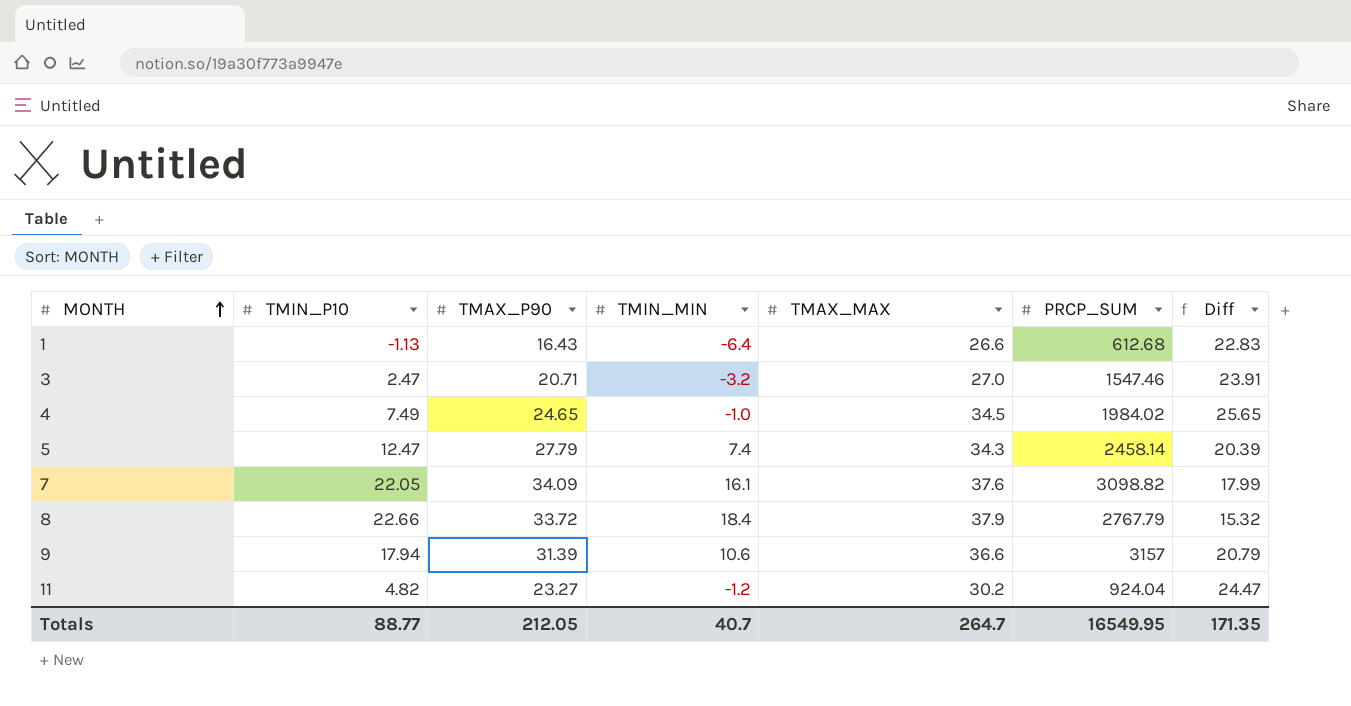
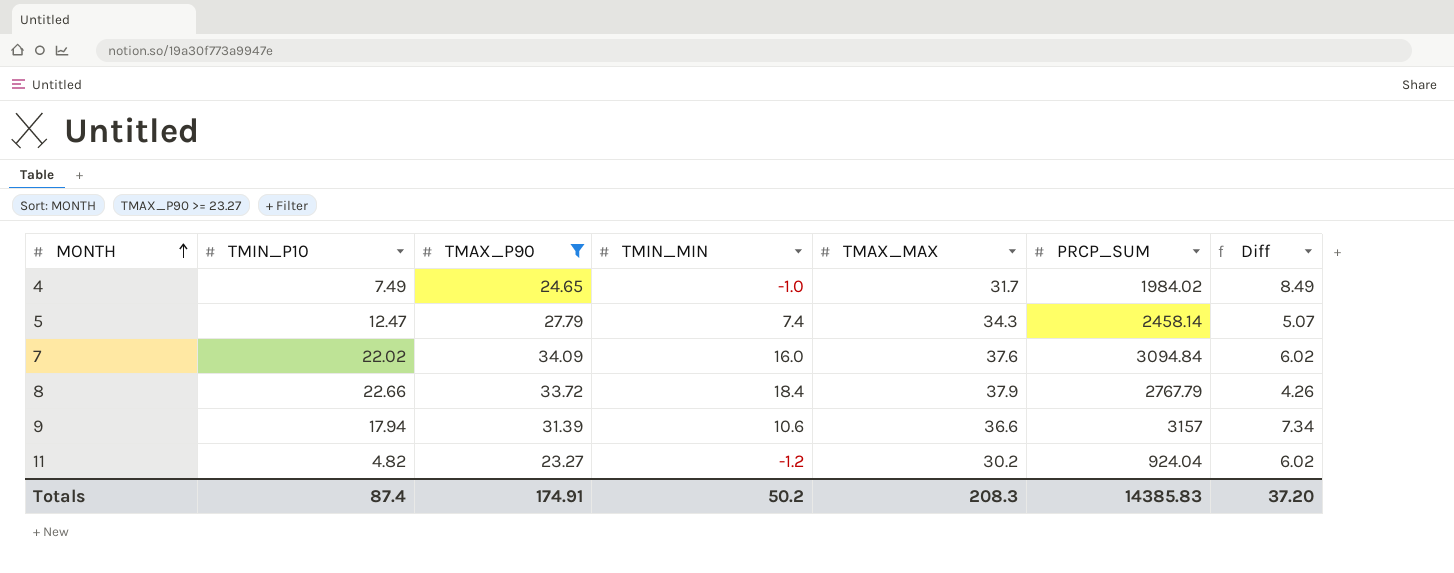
filter: none -> TMAX_P90 >= 23.27
column Diff | formula: [TMAX_P90] - [TMIN_MIN] -> [TMIN_P10] - [TMIN_MIN]
4 | TMAX_MAX: 34.5 -> 31.7
7 | TMIN_P10: 22.05 -> 22.02
7 | TMIN_MIN: 16.1 -> 16.0
7 | PRCP_SUM: 3098.82 -> 3094.84
Totals | TMIN_P10: 88.77 -> 87.4
Totals | TMAX_P90: 212.05 -> 174.91
Totals | TMIN_MIN: 40.7 -> 50.2
Totals | TMAX_MAX: 264.7 -> 208.3
Totals | PRCP_SUM: 16549.95 -> 14385.83
Totals | Diff: 171.35 -> 37.20

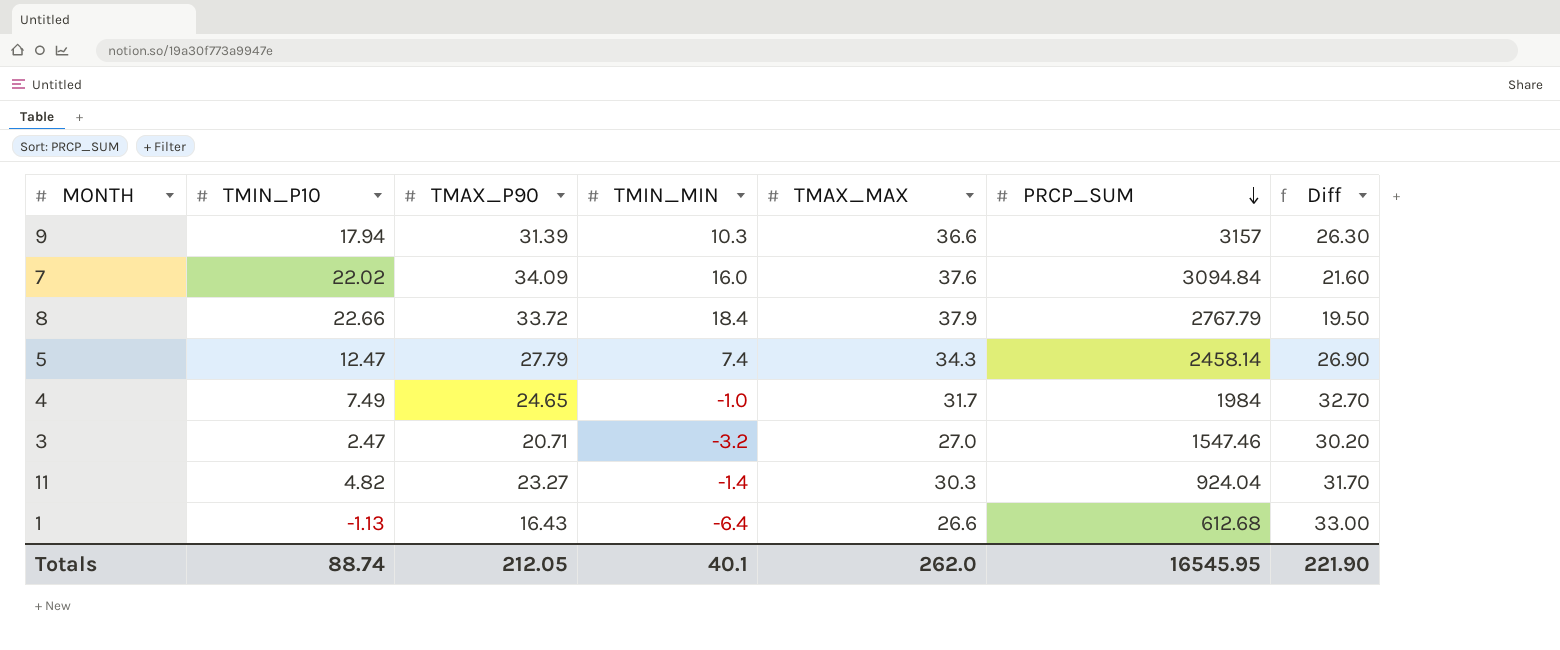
filter: TMAX_P90 >= 23.27 -> none
row order: MONTH ascending -> PRCP_SUM descending
column Diff | formula: [TMIN_P10] - [TMIN_MIN] -> [TMAX_MAX] - [TMIN_MIN]
9 | TMIN_MIN: 10.6 -> 10.3
4 | PRCP_SUM: 1984.02 -> 1984
11 | TMIN_MIN: -1.2 -> -1.4
11 | TMAX_MAX: 30.2 -> 30.3
Totals | TMIN_P10: 87.4 -> 88.74
Totals | TMAX_P90: 174.91 -> 212.05
Totals | TMIN_MIN: 50.2 -> 40.1
Totals | TMAX_MAX: 208.3 -> 262.0
Totals | PRCP_SUM: 14385.83 -> 16545.95
Totals | Diff: 37.20 -> 221.90

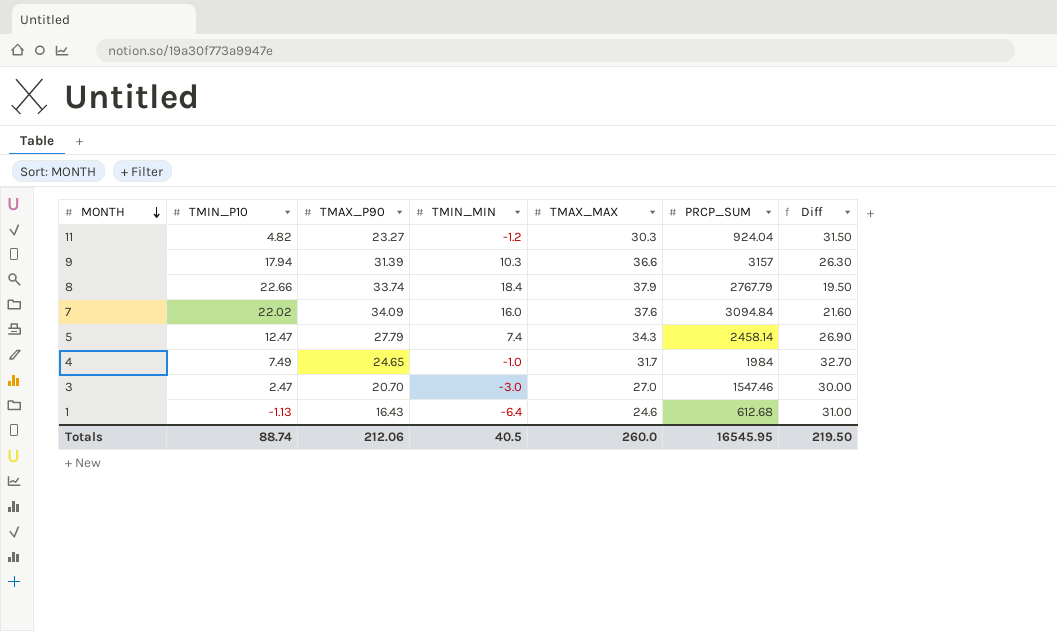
row order: PRCP_SUM descending -> MONTH descending
11 | TMIN_MIN: -1.4 -> -1.2
11 | Diff: 31.70 -> 31.50
8 | TMAX_P90: 33.72 -> 33.74
3 | TMAX_P90: 20.71 -> 20.70
3 | TMIN_MIN: -3.2 -> -3.0
3 | Diff: 30.20 -> 30.00
1 | TMAX_MAX: 26.6 -> 24.6
1 | Diff: 33.00 -> 31.00
Totals | TMAX_P90: 212.05 -> 212.06
Totals | TMIN_MIN: 40.1 -> 40.5
Totals | TMAX_MAX: 262.0 -> 260.0
Totals | Diff: 221.90 -> 219.50

